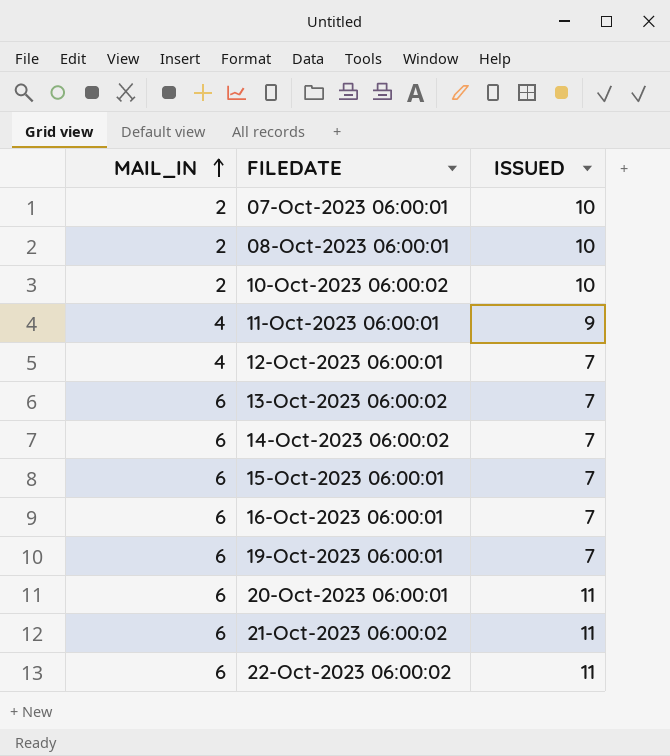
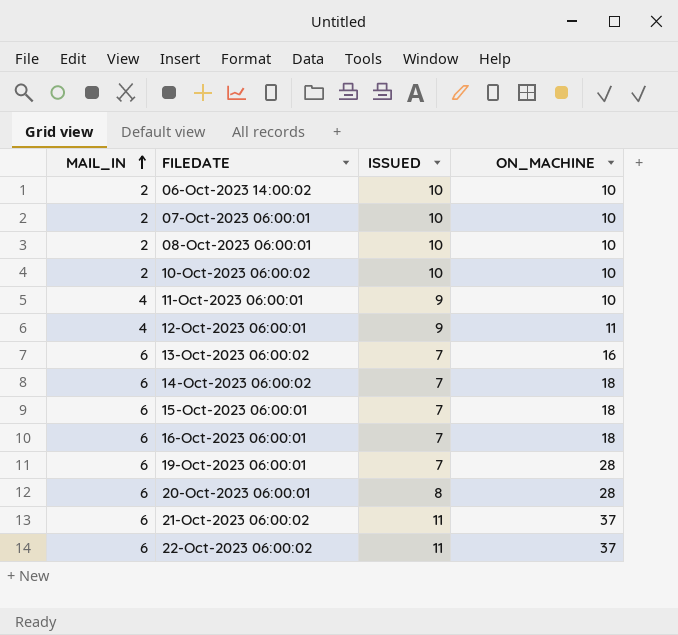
column ON_MACHINE | position: none -> 4
row 06-Oct-2023 14:00:02: none -> 2 | 10 | 10
12-Oct-2023 06:00:01 | ISSUED: 7 -> 9
20-Oct-2023 06:00:01 | ISSUED: 11 -> 8

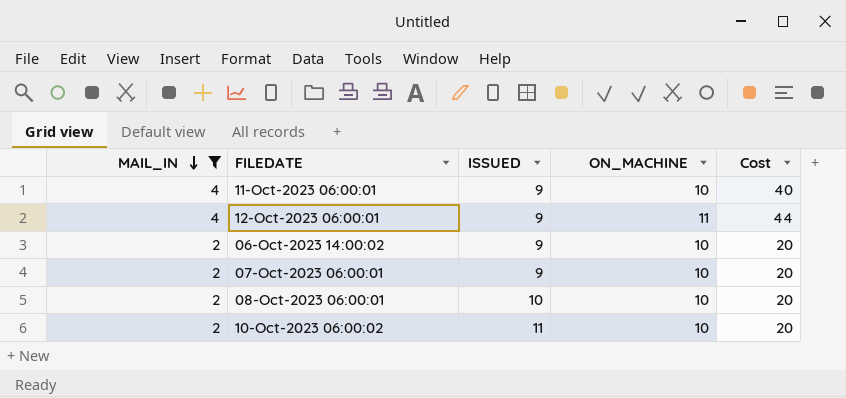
filter: none -> MAIL_IN != 6
row order: MAIL_IN ascending -> MAIL_IN descending
column Cost | formula: none -> [MAIL_IN] * [ON_MACHINE]
06-Oct-2023 14:00:02 | ISSUED: 10 -> 9
07-Oct-2023 06:00:01 | ISSUED: 10 -> 9
10-Oct-2023 06:00:02 | ISSUED: 10 -> 11

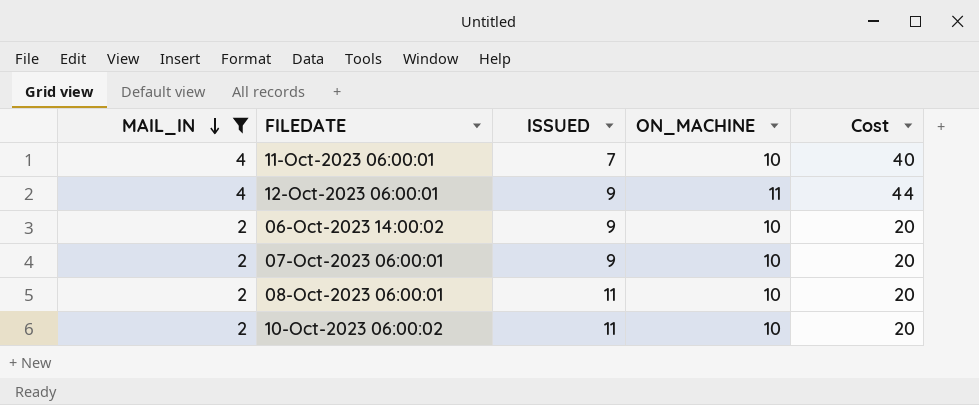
11-Oct-2023 06:00:01 | ISSUED: 9 -> 7
08-Oct-2023 06:00:01 | ISSUED: 10 -> 11

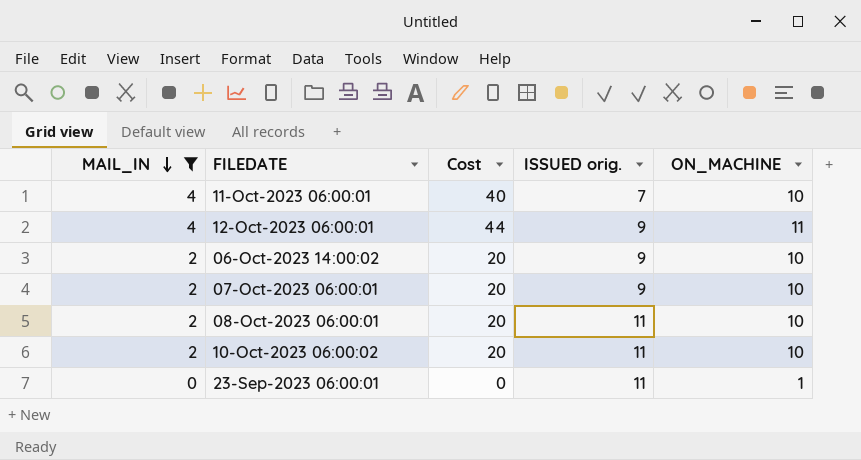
column Cost | position: 5 -> 3
column name: ISSUED -> ISSUED orig.
row 23-Sep-2023 06:00:01: none -> 0 | 0 | 11 | 1

